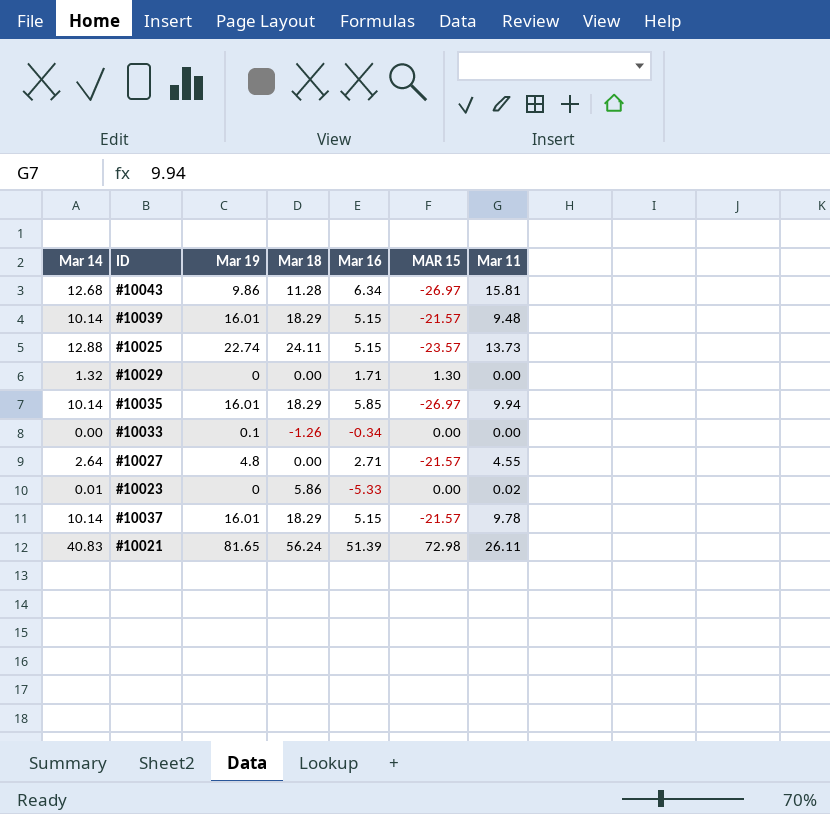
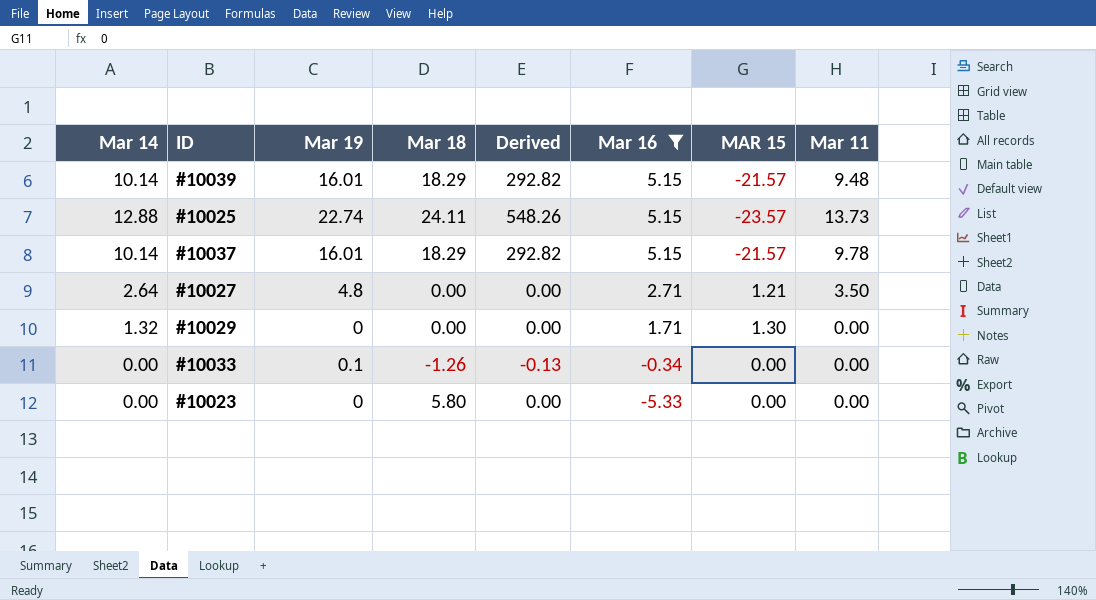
filter: none -> Mar 16 <= 5.15
row order: none -> Mar 16 descending
column Derived | formula: none -> [Mar 19] * [Mar 18]
#10027 | MAR 15: -21.57 -> 1.21
#10027 | Mar 11: 4.55 -> 3.50
#10023 | Mar 14: 0.01 -> 0.00
#10023 | Mar 18: 5.86 -> 5.80
#10023 | Mar 11: 0.02 -> 0.00

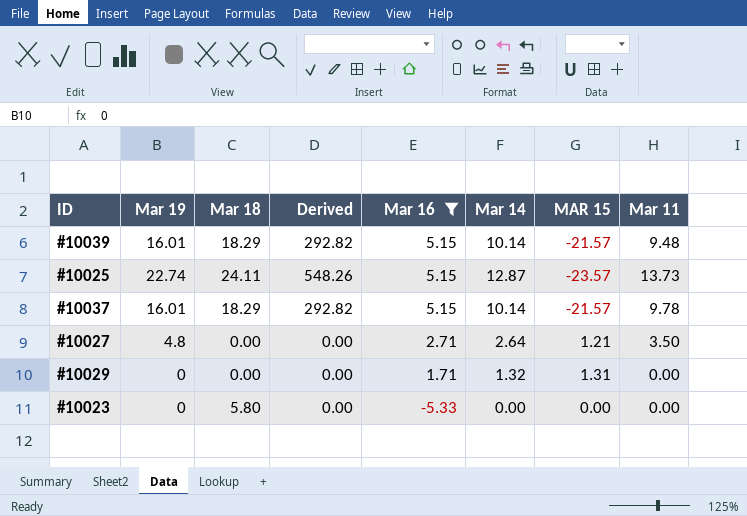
column Mar 14 | position: 1 -> 6
row #10033: 0.00 | 0.1 | -1.26 | -0.13 | -0.34 | 0.00 | 0.00 -> none
#10025 | Mar 14: 12.88 -> 12.87
#10029 | MAR 15: 1.30 -> 1.31

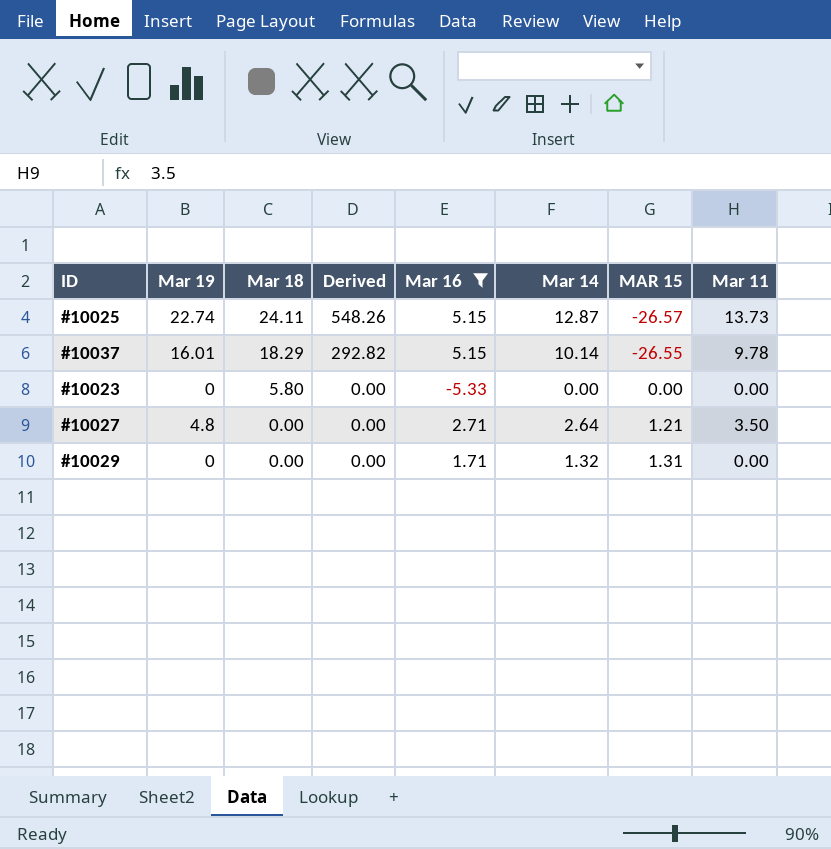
row order: Mar 16 descending -> Mar 18 descending
row #10039: 16.01 | 18.29 | 292.82 | 5.15 | 10.14 | -21.57 | 9.48 -> none
#10025 | MAR 15: -23.57 -> -26.57
#10037 | MAR 15: -21.57 -> -26.55

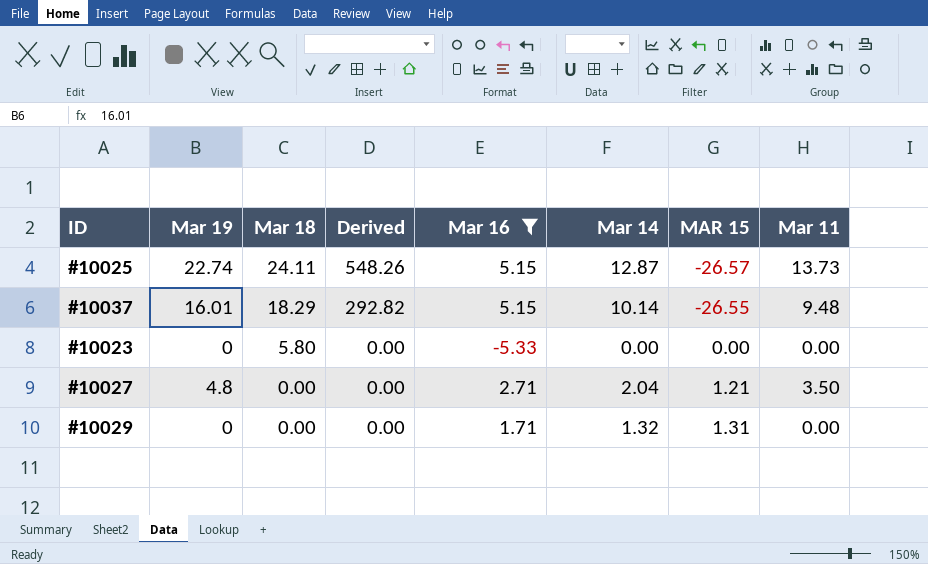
#10037 | Mar 11: 9.78 -> 9.48
#10027 | Mar 14: 2.64 -> 2.04

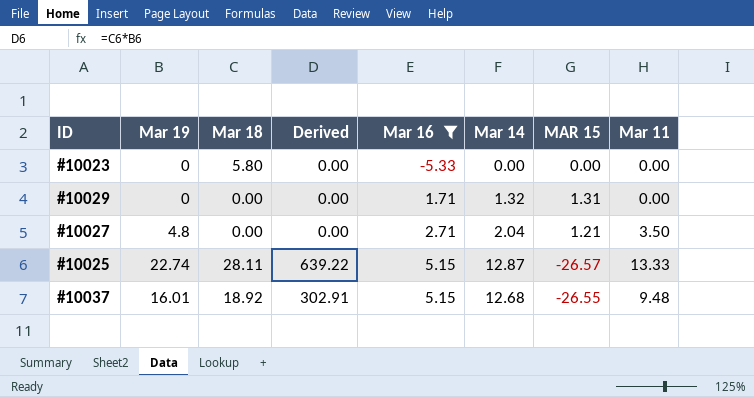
row order: Mar 18 descending -> Mar 16 ascending
#10025 | Mar 18: 24.11 -> 28.11
#10025 | Derived: 548.26 -> 639.22
#10025 | Mar 11: 13.73 -> 13.33
#10037 | Mar 18: 18.29 -> 18.92
#10037 | Derived: 292.82 -> 302.91
#10037 | Mar 14: 10.14 -> 12.68

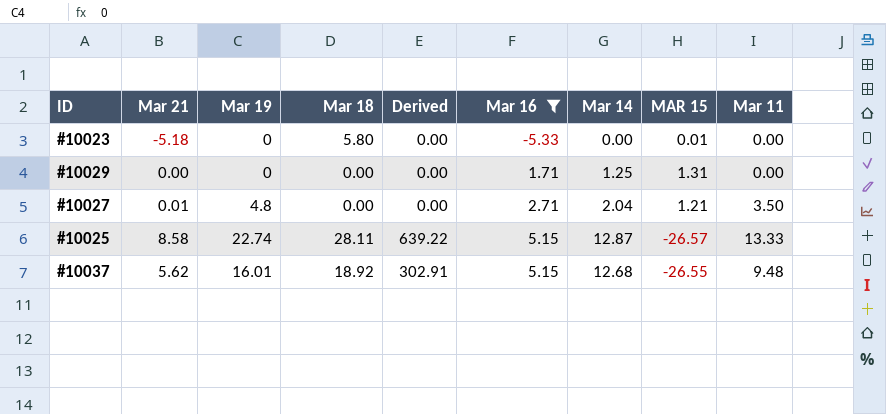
column Mar 21 | position: none -> 2
#10023 | MAR 15: 0.00 -> 0.01
#10029 | Mar 14: 1.32 -> 1.25

